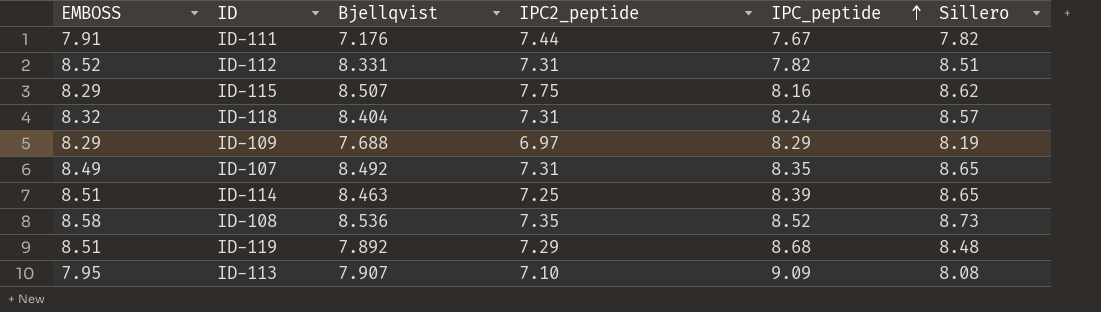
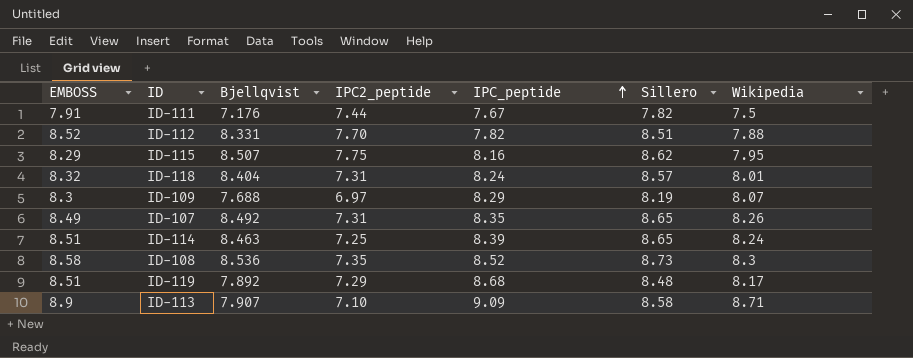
column Wikipedia | position: none -> 7
ID-112 | IPC2_peptide: 7.31 -> 7.70
ID-109 | EMBOSS: 8.29 -> 8.3
ID-113 | EMBOSS: 7.95 -> 8.9
ID-113 | Sillero: 8.08 -> 8.58

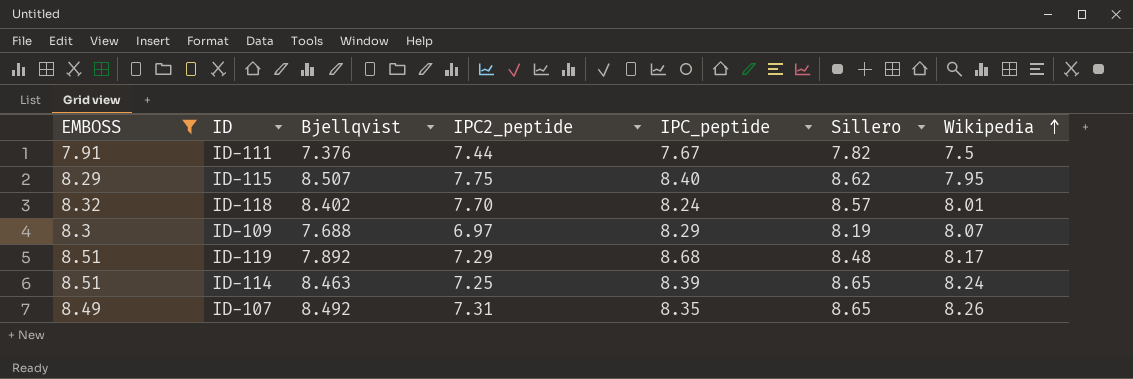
filter: none -> EMBOSS <= 8.51
row order: IPC_peptide ascending -> Wikipedia ascending
ID-111 | Bjellqvist: 7.176 -> 7.376
ID-115 | IPC_peptide: 8.16 -> 8.40
ID-118 | Bjellqvist: 8.404 -> 8.402
ID-118 | IPC2_peptide: 7.31 -> 7.70

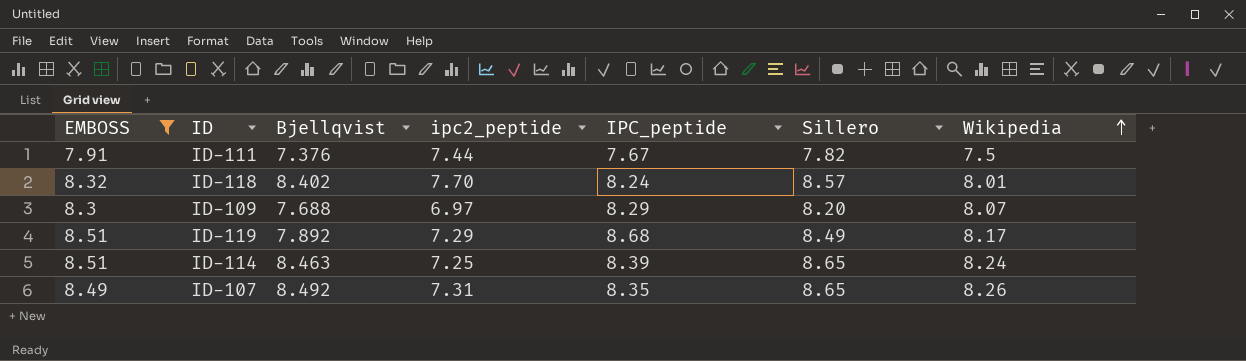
column name: IPC2_peptide -> ipc2_peptide
row ID-115: 8.29 | 8.507 | 7.75 | 8.40 | 8.62 | 7.95 -> none
ID-109 | Sillero: 8.19 -> 8.20
ID-119 | Sillero: 8.48 -> 8.49

